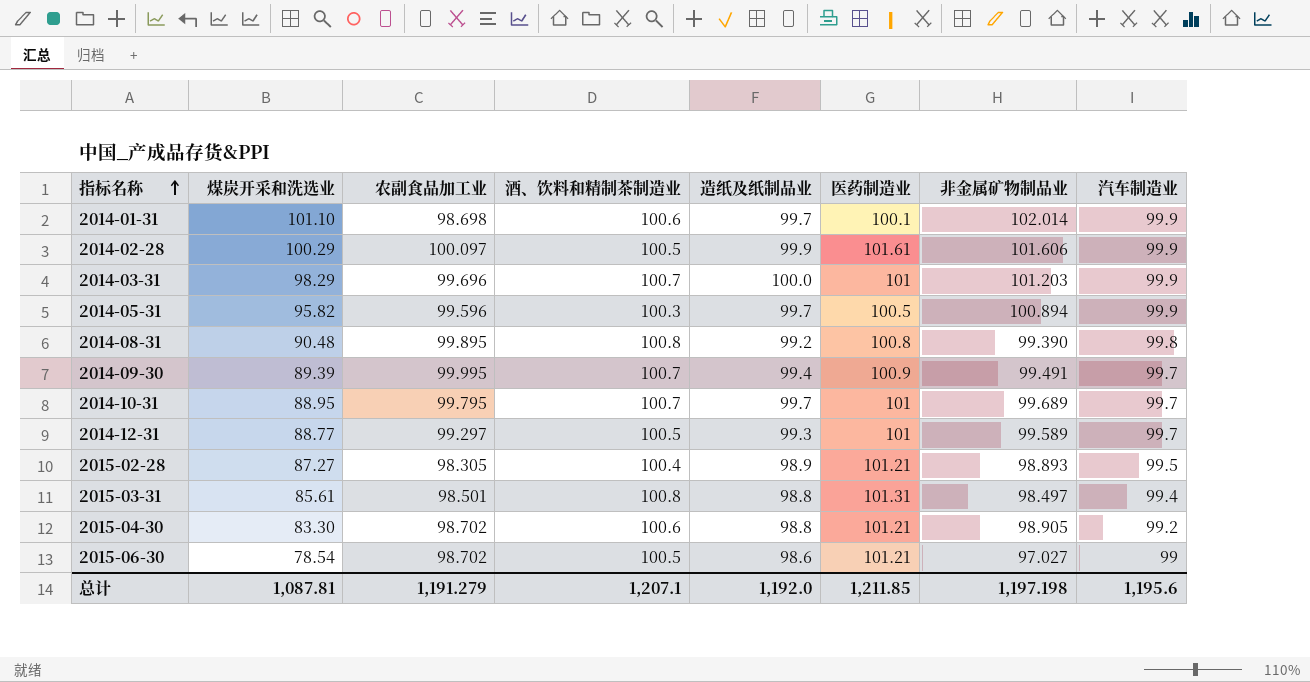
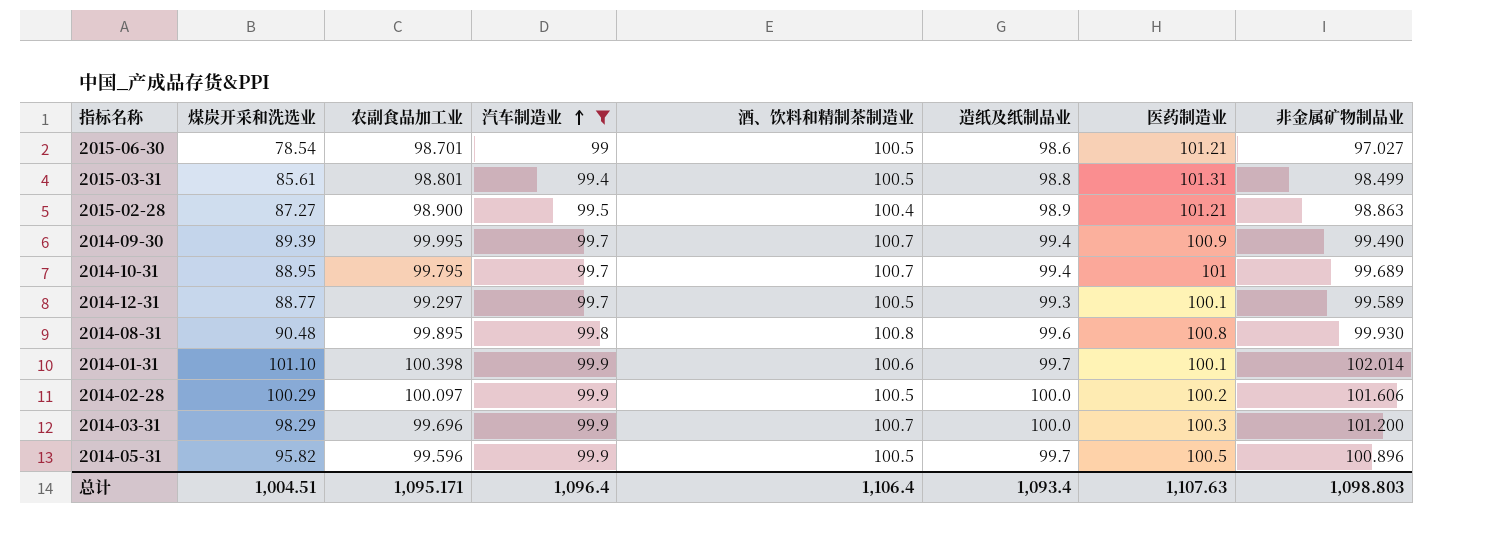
filter: none -> 汽车制造业 != 99.2
row order: 指标名称 ascending -> 汽车制造业 ascending
column 汽车制造业 | position: 8 -> 4
2015-06-30 | 农副食品加工业: 98.702 -> 98.701
2015-03-31 | 农副食品加工业: 98.501 -> 98.801
2015-03-31 | 酒、饮料和精制茶制造业: 100.8 -> 100.5
2015-03-31 | 非金属矿物制品业: 98.497 -> 98.499
2015-02-28 | 农副食品加工业: 98.305 -> 98.900
2015-02-28 | 非金属矿物制品业: 98.893 -> 98.863
2014-09-30 | 非金属矿物制品业: 99.491 -> 99.490
2014-10-31 | 造纸及纸制品业: 99.7 -> 99.4
2014-12-31 | 医药制造业: 101 -> 100.1
2014-08-31 | 造纸及纸制品业: 99.2 -> 99.6
2014-08-31 | 非金属矿物制品业: 99.390 -> 99.930
2014-01-31 | 农副食品加工业: 98.698 -> 100.398
2014-02-28 | 造纸及纸制品业: 99.9 -> 100.0
2014-02-28 | 医药制造业: 101.61 -> 100.2
2014-03-31 | 医药制造业: 101 -> 100.3
2014-03-31 | 非金属矿物制品业: 101.203 -> 101.200
2014-05-31 | 酒、饮料和精制茶制造业: 100.3 -> 100.5
2014-05-31 | 非金属矿物制品业: 100.894 -> 100.896
总计 | 煤炭开采和洗选业: 1,087.81 -> 1,004.51
总计 | 农副食品加工业: 1,191.279 -> 1,095.171
总计 | 汽车制造业: 1,195.6 -> 1,096.4
总计 | 酒、饮料和精制茶制造业: 1,207.1 -> 1,106.4
总计 | 造纸及纸制品业: 1,192.0 -> 1,093.4
总计 | 医药制造业: 1,211.85 -> 1,107.63
总计 | 非金属矿物制品业: 1,197.198 -> 1,098.803

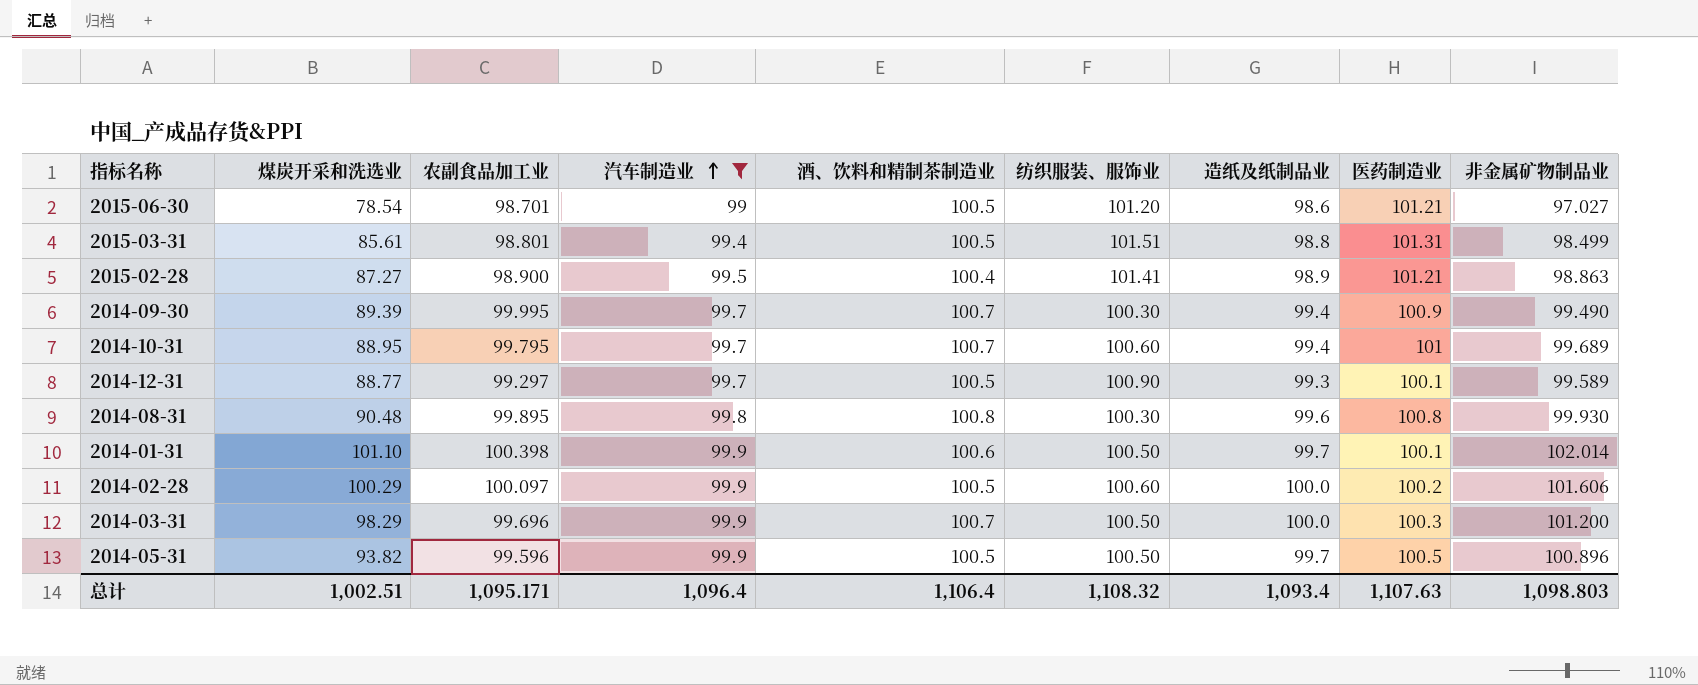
column 纺织服装、服饰业 | position: none -> 6
2014-05-31 | 煤炭开采和洗选业: 95.82 -> 93.82
总计 | 煤炭开采和洗选业: 1,004.51 -> 1,002.51

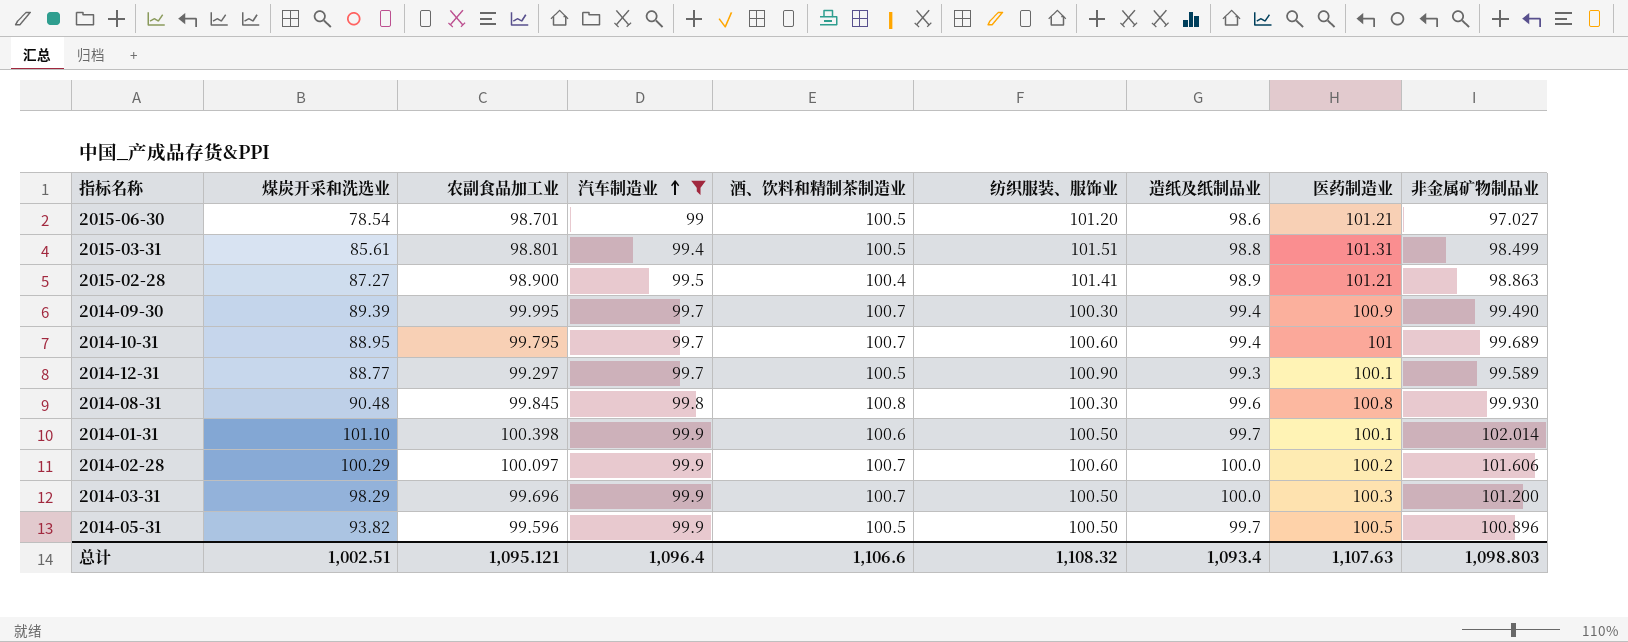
2014-08-31 | 农副食品加工业: 99.895 -> 99.845
2014-02-28 | 酒、饮料和精制茶制造业: 100.5 -> 100.7
总计 | 农副食品加工业: 1,095.171 -> 1,095.121
总计 | 酒、饮料和精制茶制造业: 1,106.4 -> 1,106.6

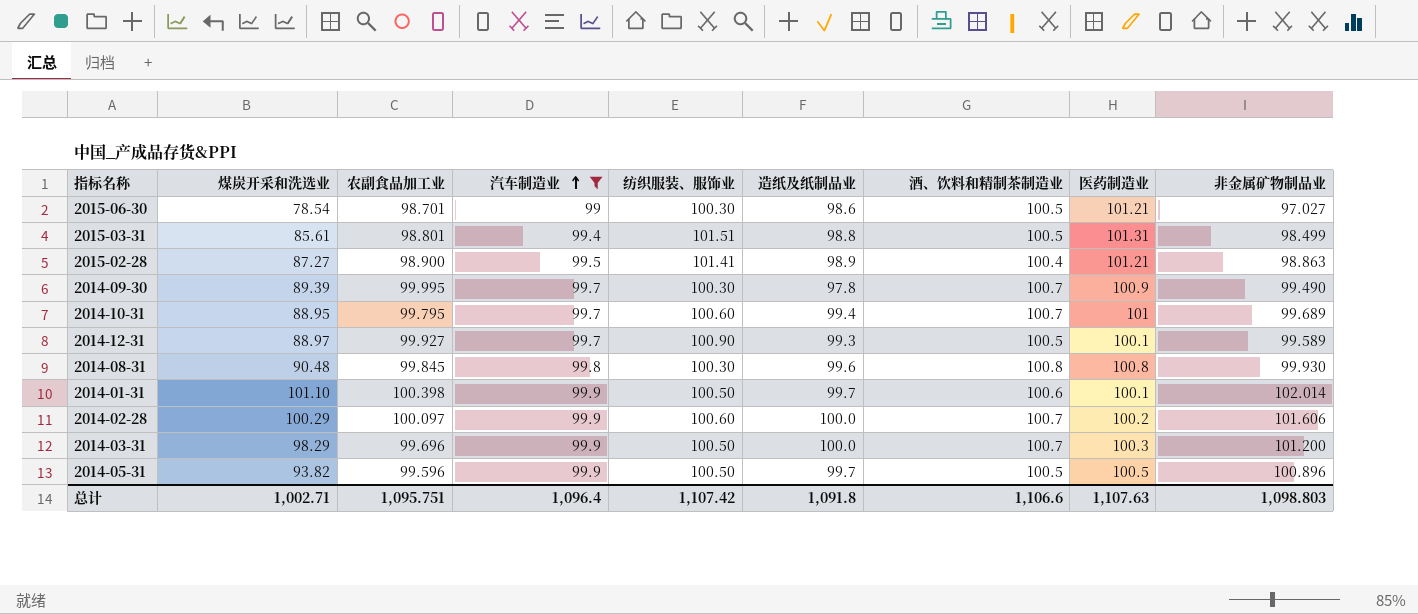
column 酒、饮料和精制茶制造业 | position: 5 -> 7
2015-06-30 | 纺织服装、服饰业: 101.20 -> 100.30
2014-09-30 | 造纸及纸制品业: 99.4 -> 97.8
2014-12-31 | 煤炭开采和洗选业: 88.77 -> 88.97
2014-12-31 | 农副食品加工业: 99.297 -> 99.927
总计 | 煤炭开采和洗选业: 1,002.51 -> 1,002.71
总计 | 农副食品加工业: 1,095.121 -> 1,095.751
总计 | 纺织服装、服饰业: 1,108.32 -> 1,107.42
总计 | 造纸及纸制品业: 1,093.4 -> 1,091.8

